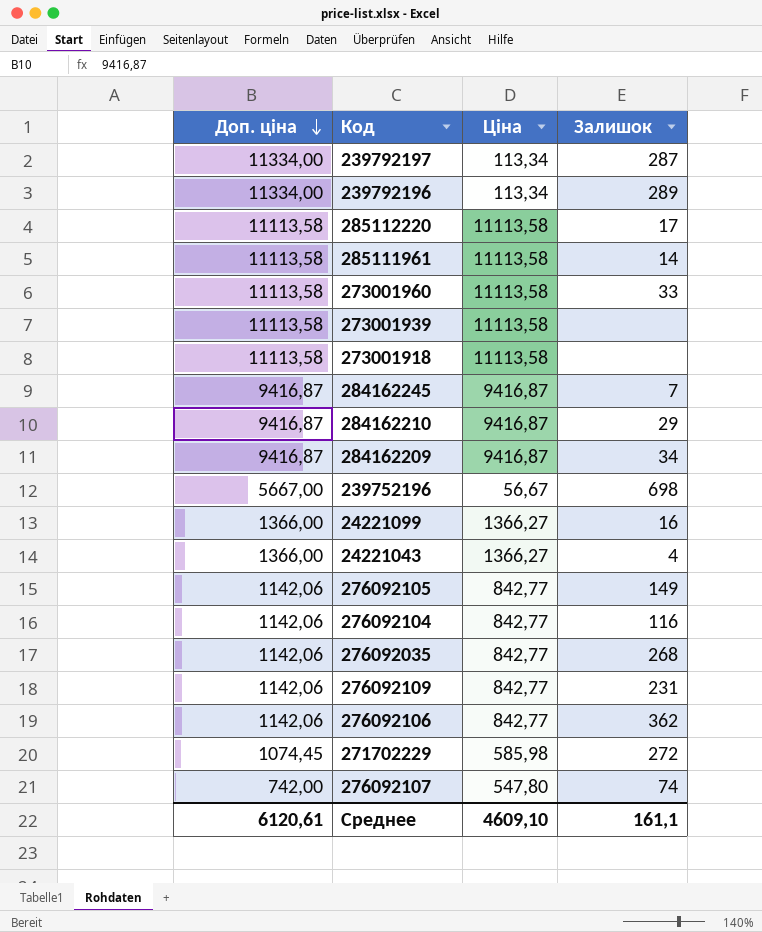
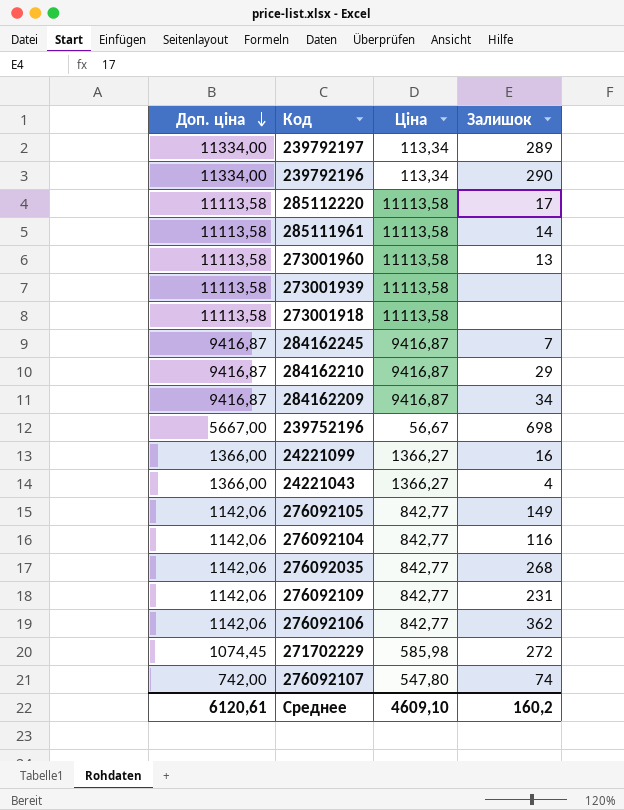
239792197 | Залишок: 287 -> 289
239792196 | Залишок: 289 -> 290
273001960 | Залишок: 33 -> 13
Среднее | Залишок: 161,1 -> 160,2

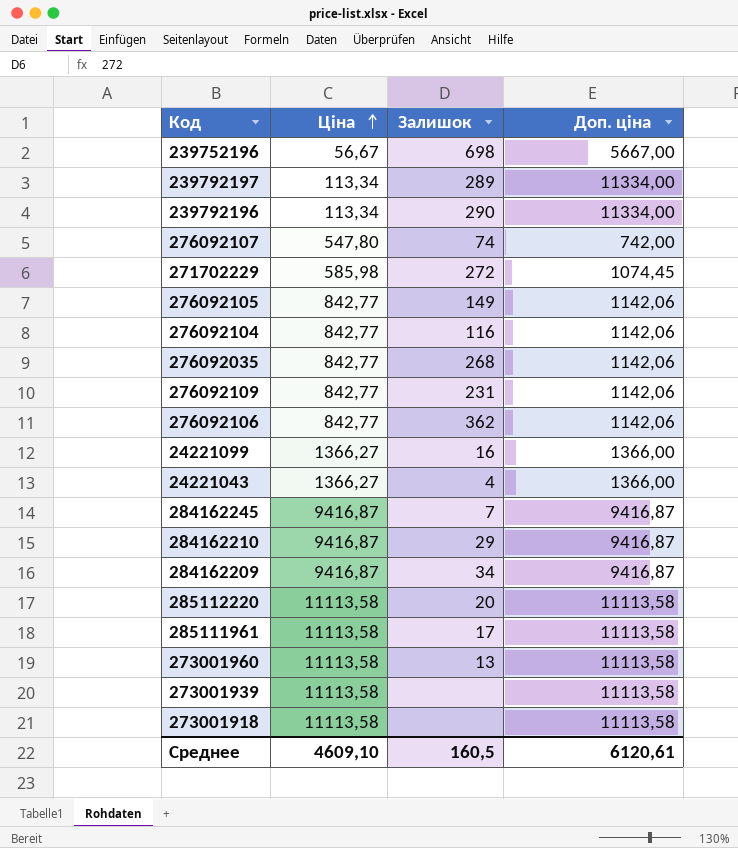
row order: Доп. ціна descending -> Ціна ascending
column Доп. ціна | position: 1 -> 4
285112220 | Залишок: 17 -> 20
285111961 | Залишок: 14 -> 17
Среднее | Залишок: 160,2 -> 160,5

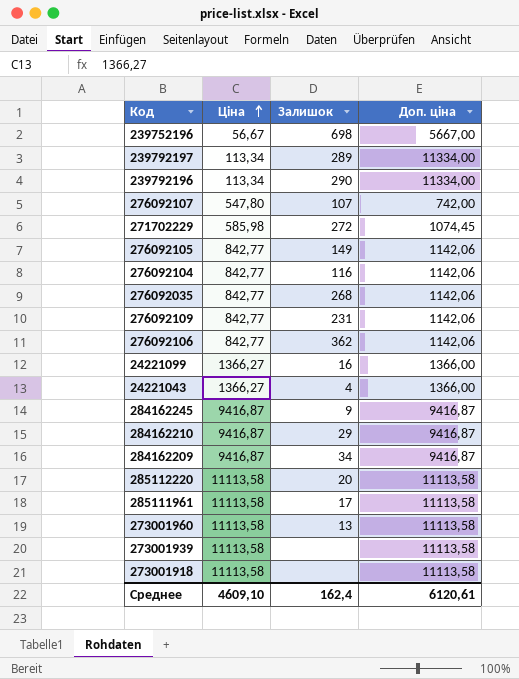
276092107 | Залишок: 74 -> 107
284162245 | Залишок: 7 -> 9
Среднее | Залишок: 160,5 -> 162,4

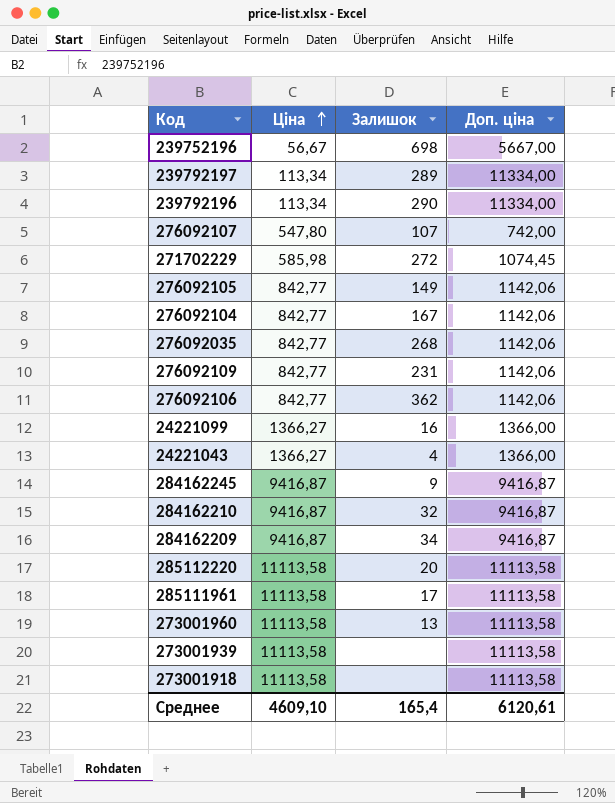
276092104 | Залишок: 116 -> 167
284162210 | Залишок: 29 -> 32
Среднее | Залишок: 162,4 -> 165,4

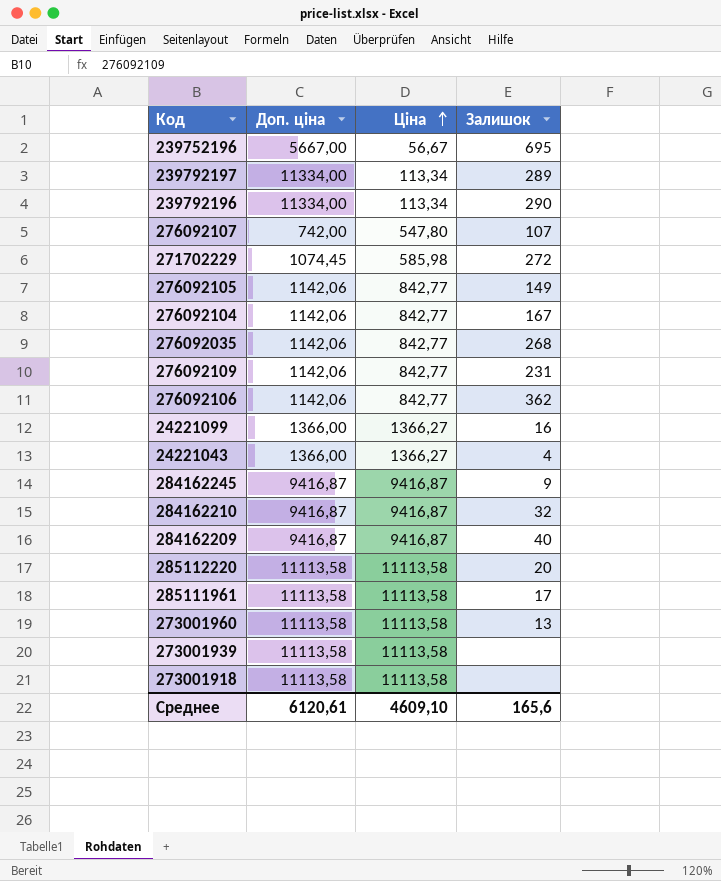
column Доп. ціна | position: 4 -> 2
239752196 | Залишок: 698 -> 695
284162209 | Залишок: 34 -> 40
Среднее | Залишок: 165,4 -> 165,6

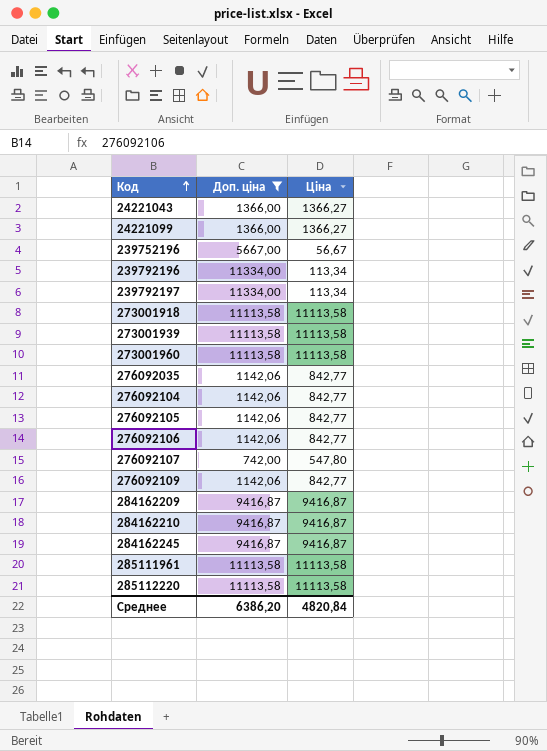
filter: none -> Доп. ціна != 1074,45
row order: Ціна ascending -> Код ascending
column Залишок | position: 4 -> none
Среднее | Доп. ціна: 6120,61 -> 6386,20
Среднее | Ціна: 4609,10 -> 4820,84

